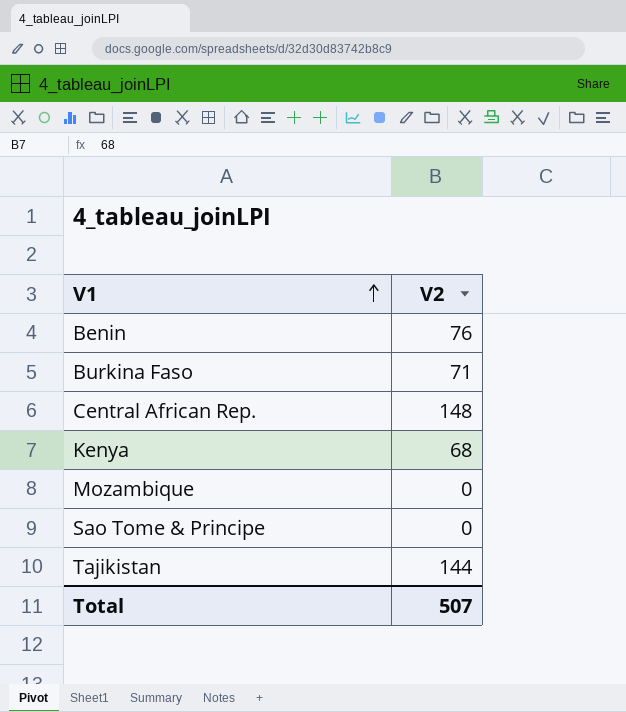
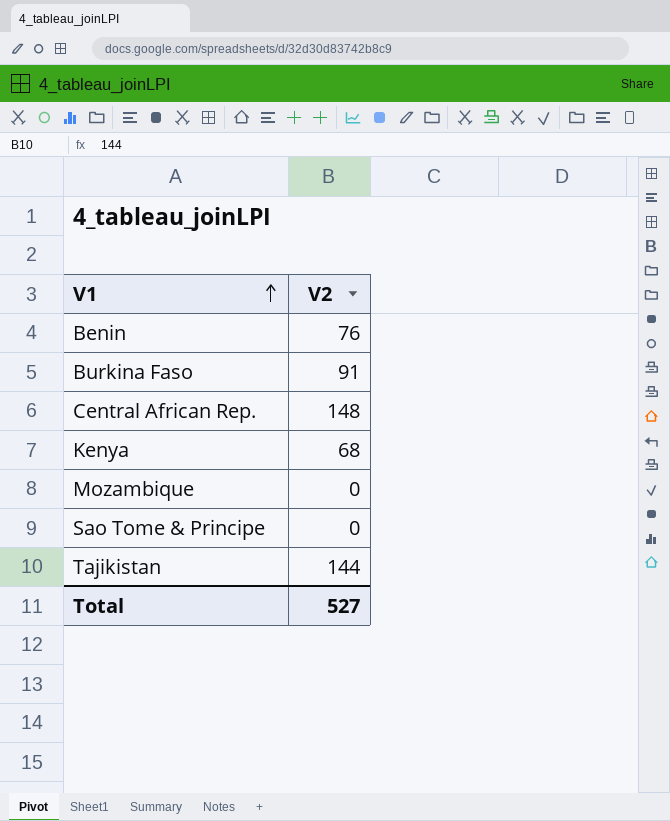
Burkina Faso | V2: 71 -> 91
Total | V2: 507 -> 527

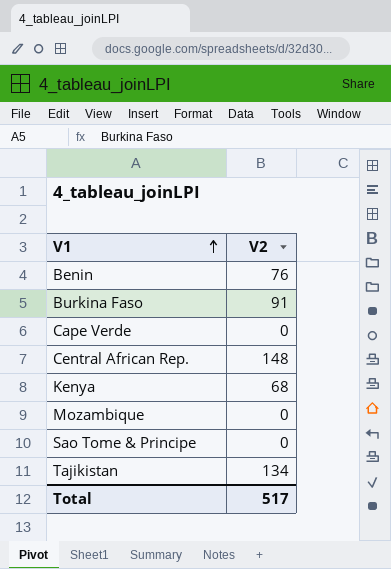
row Cape Verde: none -> 0
Tajikistan | V2: 144 -> 134
Total | V2: 527 -> 517

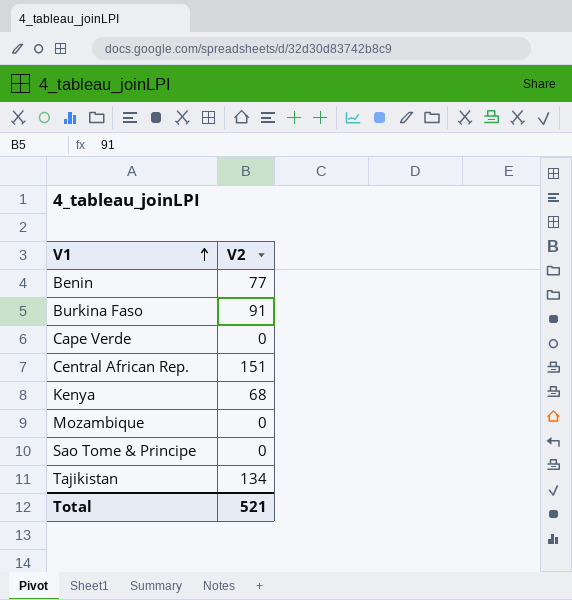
Benin | V2: 76 -> 77
Central African Rep. | V2: 148 -> 151
Total | V2: 517 -> 521

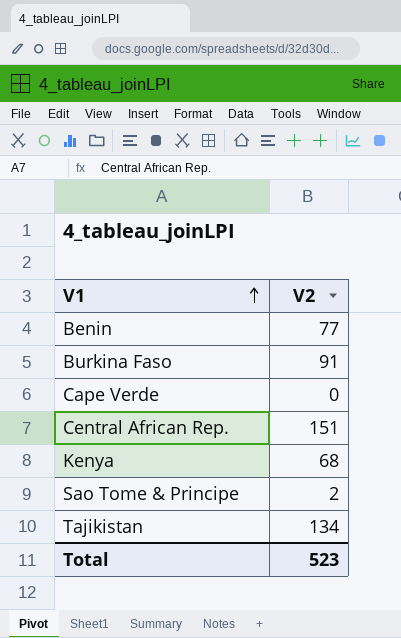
row Mozambique: 0 -> none
Sao Tome & Principe | V2: 0 -> 2
Total | V2: 521 -> 523

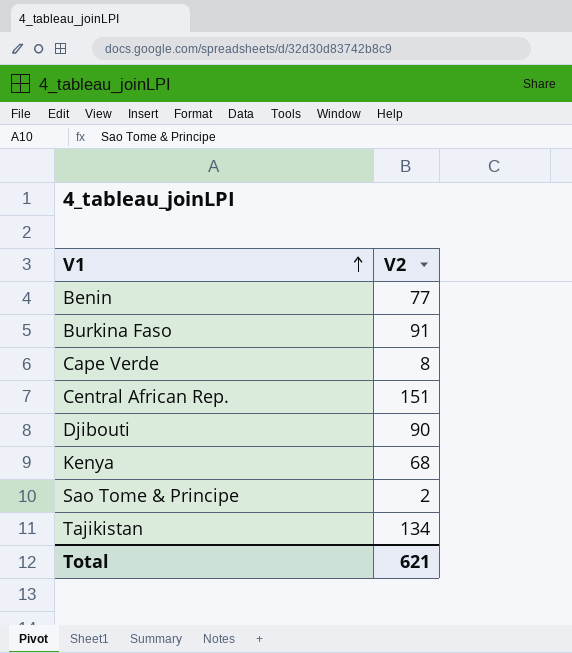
Cape Verde | V2: 0 -> 8
row Djibouti: none -> 90
Total | V2: 523 -> 621

